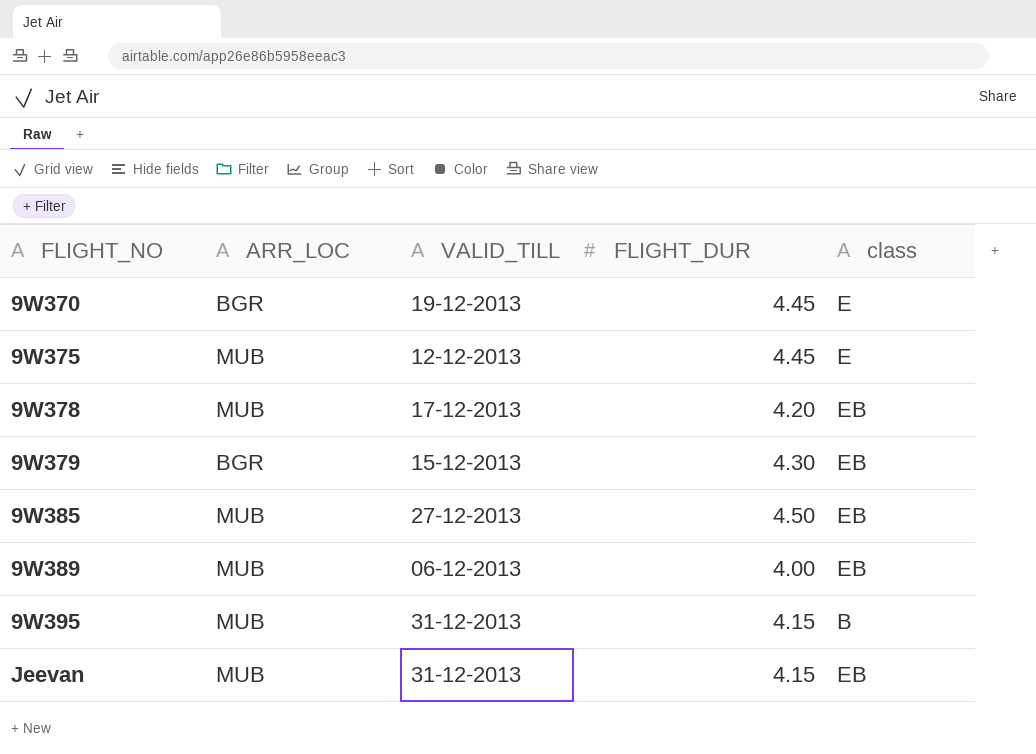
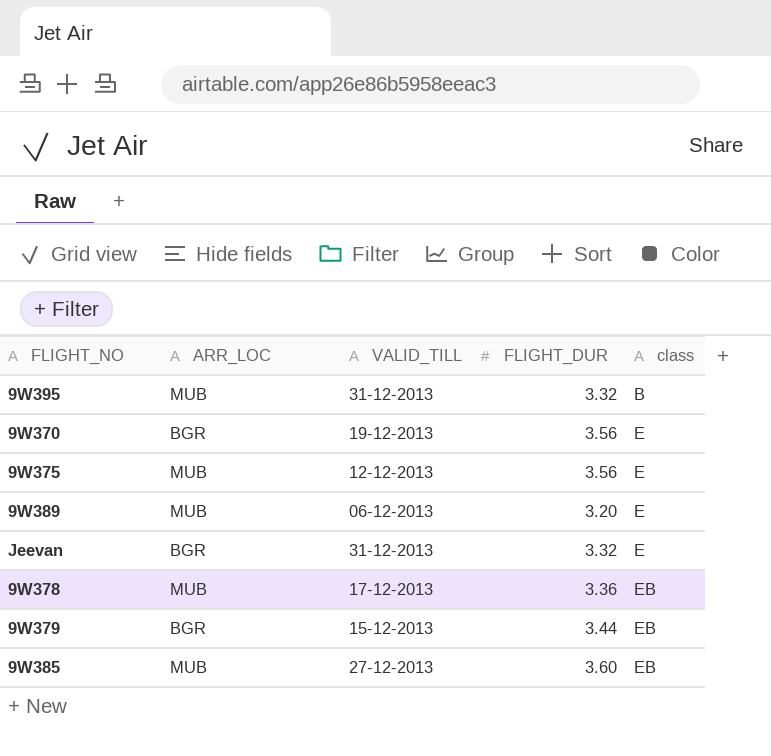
row order: FLIGHT_NO ascending -> class ascending
9W395 | FLIGHT_DUR: 4.15 -> 3.32
9W370 | FLIGHT_DUR: 4.45 -> 3.56
9W375 | FLIGHT_DUR: 4.45 -> 3.56
9W389 | FLIGHT_DUR: 4.00 -> 3.20
9W389 | class: EB -> E
Jeevan | ARR_LOC: MUB -> BGR
Jeevan | FLIGHT_DUR: 4.15 -> 3.32
Jeevan | class: EB -> E
9W378 | FLIGHT_DUR: 4.20 -> 3.36
9W379 | FLIGHT_DUR: 4.30 -> 3.44
9W385 | FLIGHT_DUR: 4.50 -> 3.60

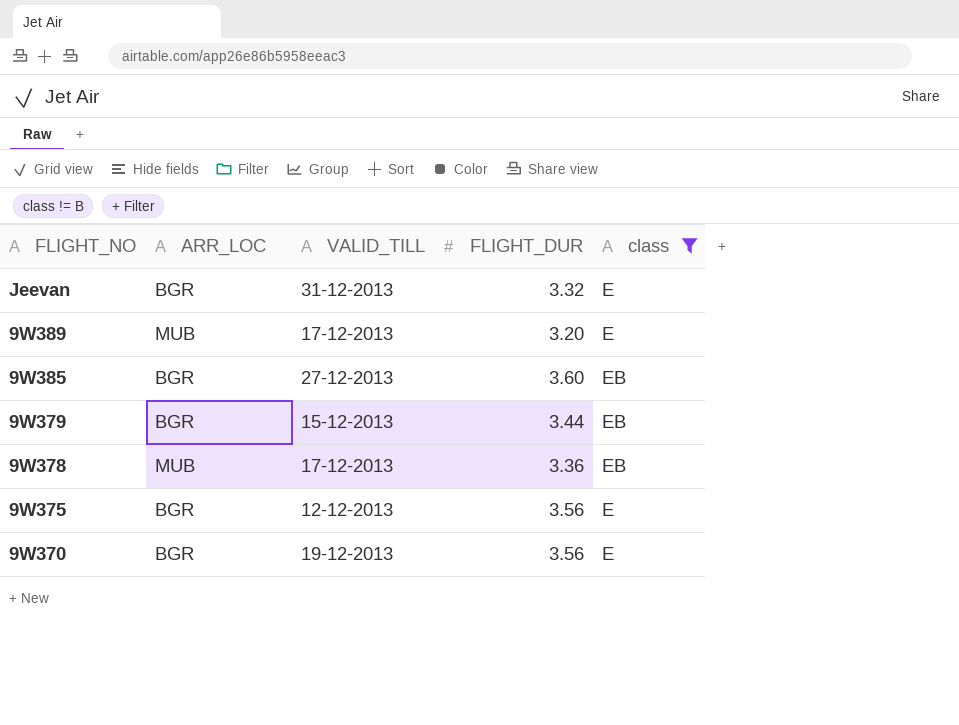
filter: none -> class != B
row order: class ascending -> FLIGHT_NO descending
9W389 | VALID_TILL: 06-12-2013 -> 17-12-2013
9W385 | ARR_LOC: MUB -> BGR
9W375 | ARR_LOC: MUB -> BGR

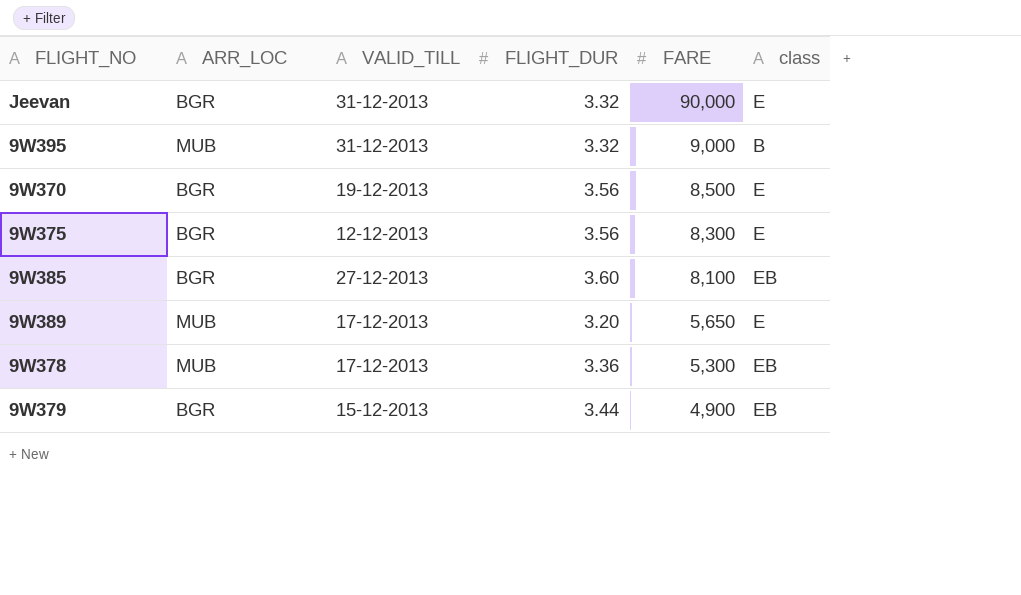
filter: class != B -> none
row order: FLIGHT_NO descending -> FARE descending
column FARE | position: none -> 5

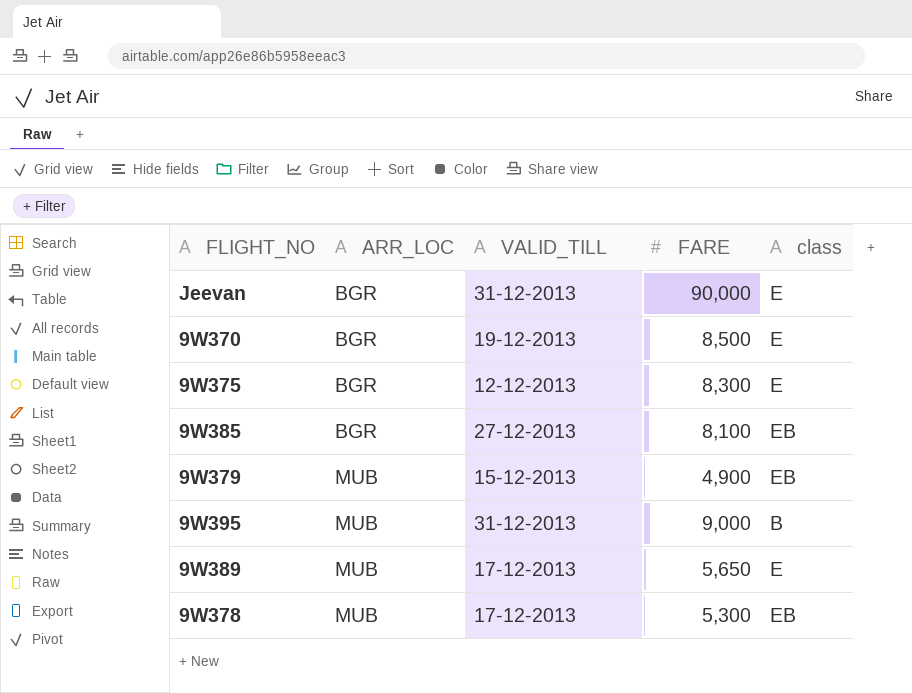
row order: FARE descending -> ARR_LOC ascending
column FLIGHT_DUR | position: 4 -> none
9W379 | ARR_LOC: BGR -> MUB

